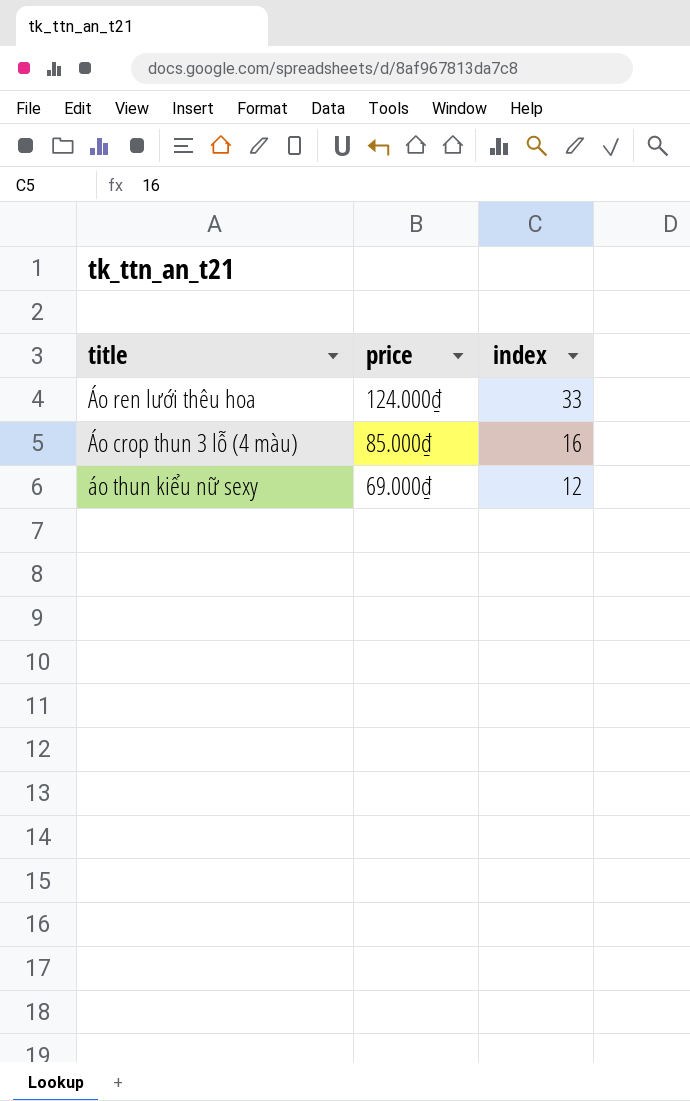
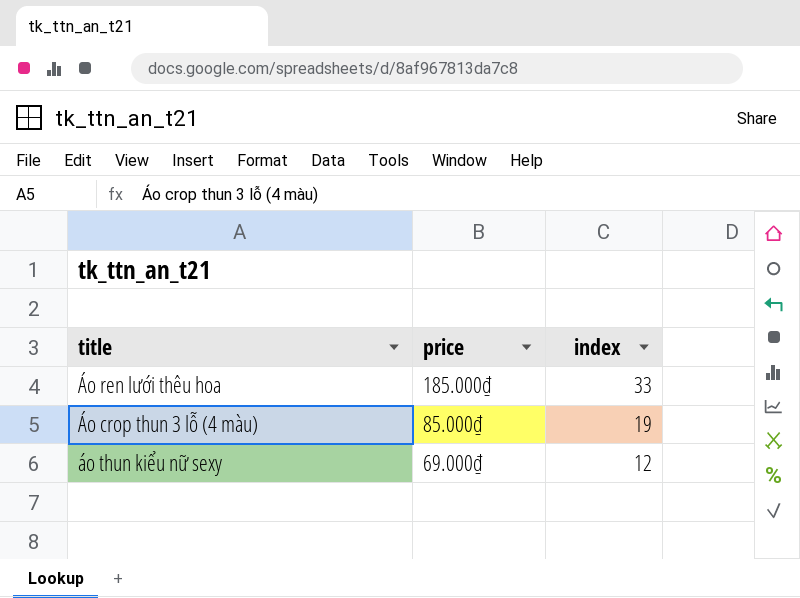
Áo ren lưới thêu hoa | price: 124.000₫ -> 185.000₫
Áo crop thun 3 lỗ (4 màu) | index: 16 -> 19

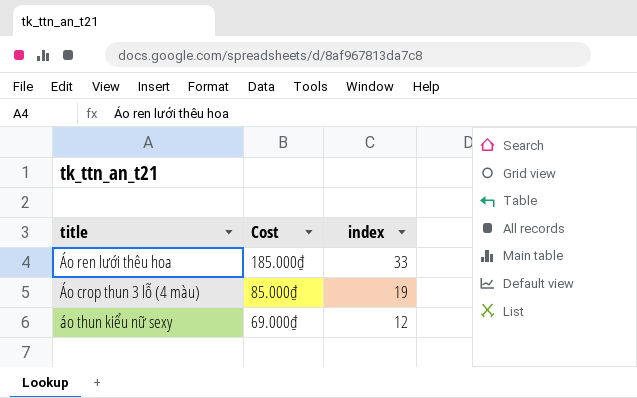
column name: price -> Cost

